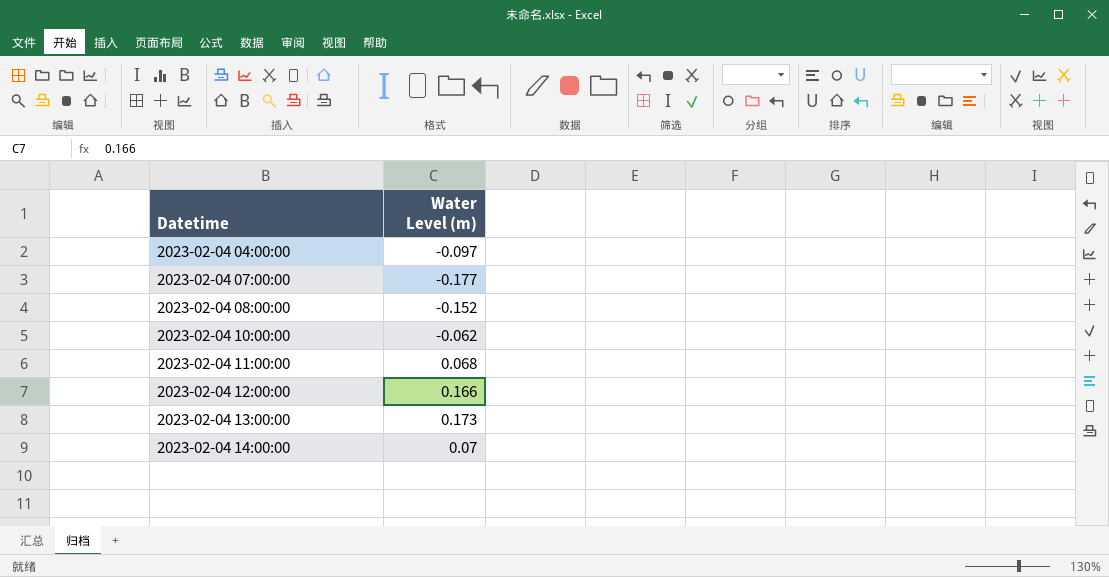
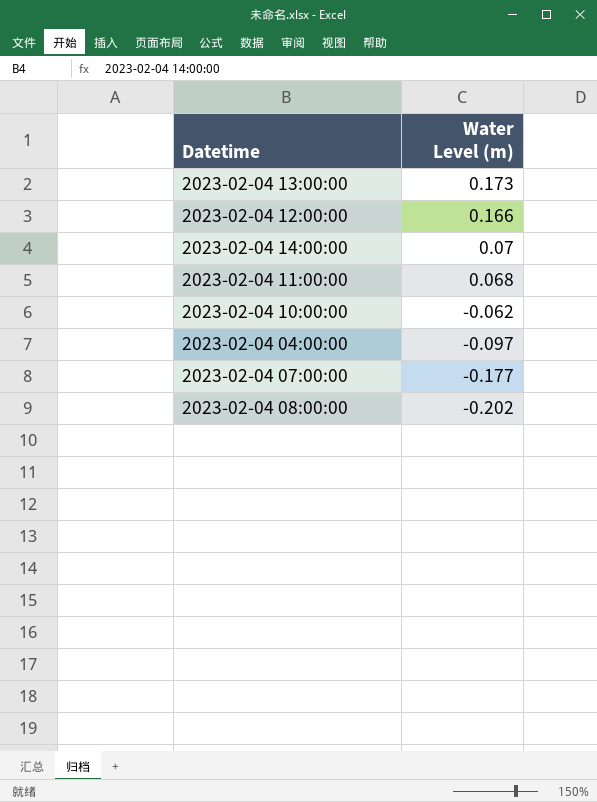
row order: Datetime ascending -> Water Level (m) descending
2023-02-04 08:00:00 | Water Level (m): -0.152 -> -0.202

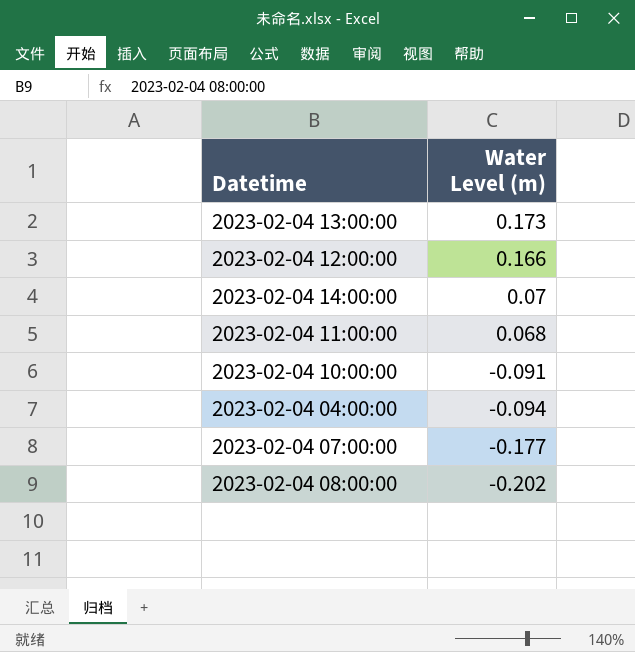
2023-02-04 10:00:00 | Water Level (m): -0.062 -> -0.091
2023-02-04 04:00:00 | Water Level (m): -0.097 -> -0.094

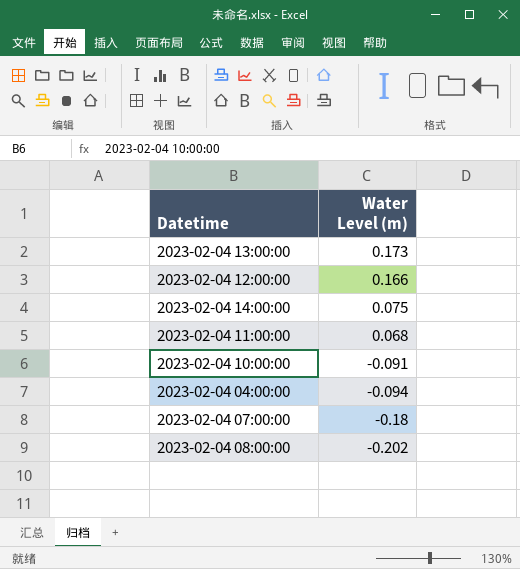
2023-02-04 14:00:00 | Water Level (m): 0.07 -> 0.075
2023-02-04 07:00:00 | Water Level (m): -0.177 -> -0.18

